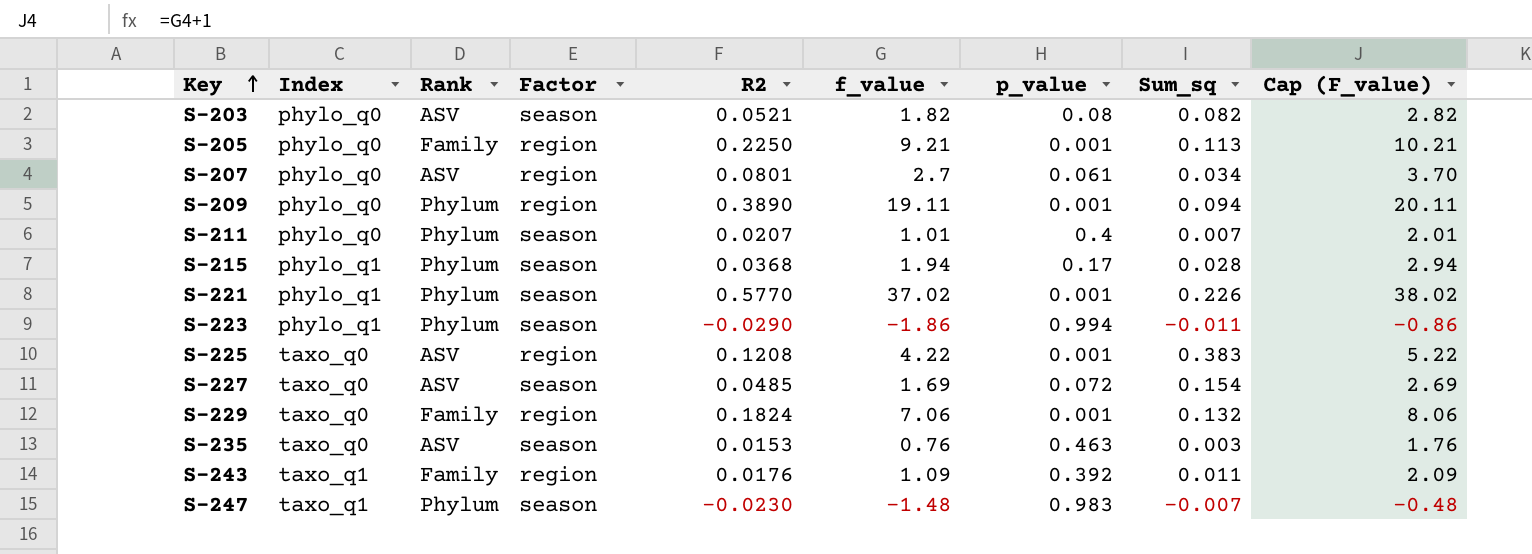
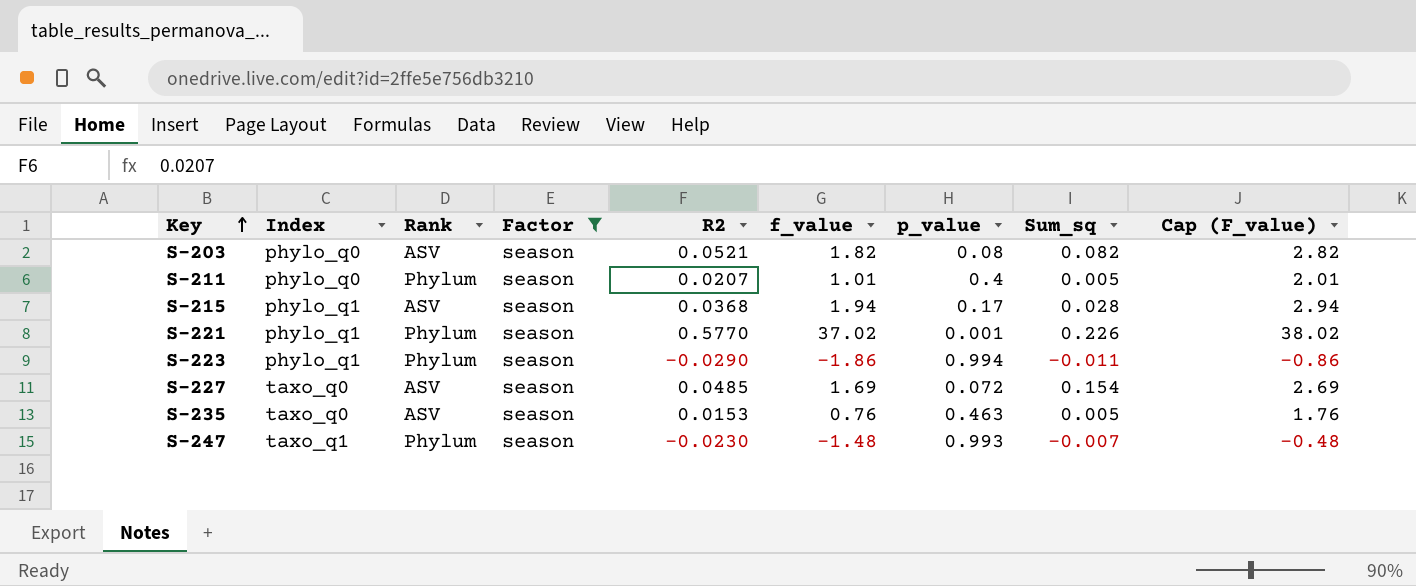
filter: none -> Factor = season
S-211 | Sum_sq: 0.007 -> 0.005
S-215 | Rank: Phylum -> ASV
S-235 | Sum_sq: 0.003 -> 0.005
S-247 | p_value: 0.983 -> 0.993

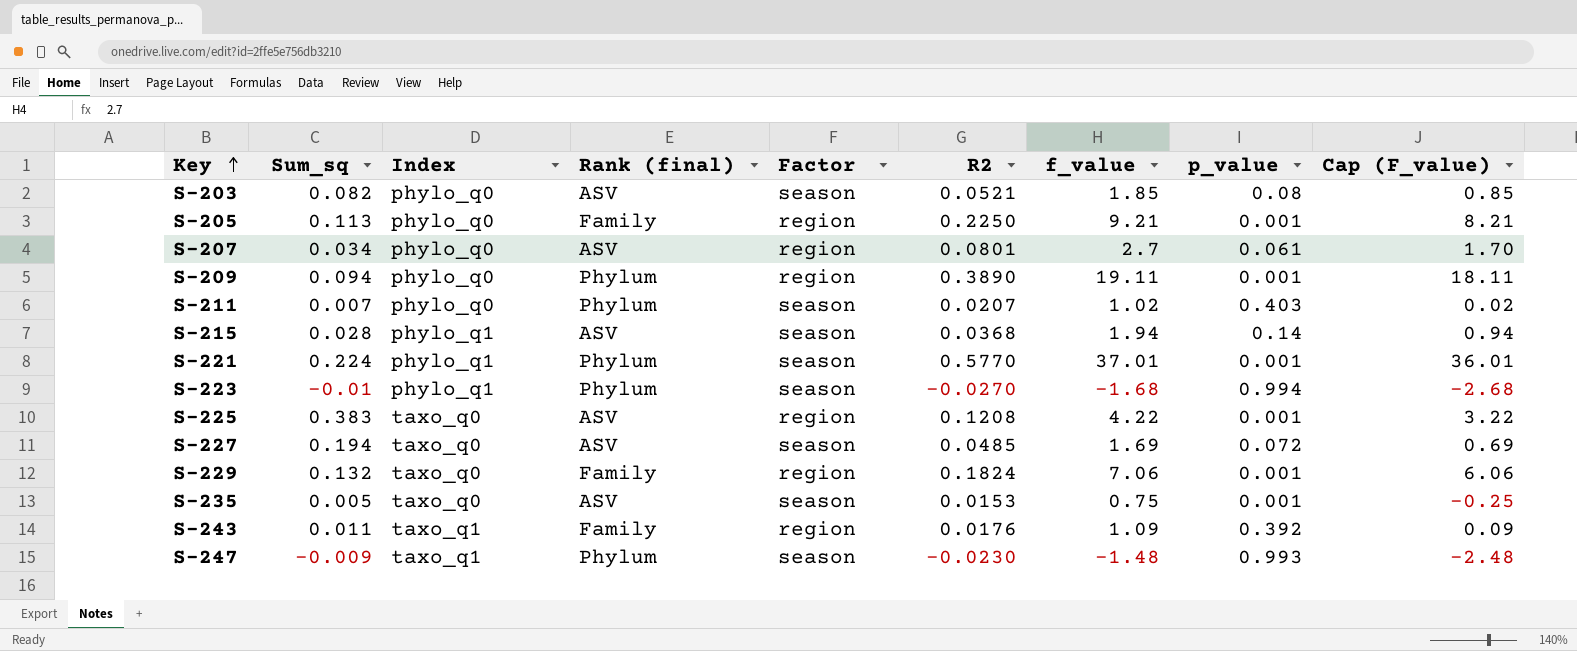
filter: Factor = season -> none
column Sum_sq | position: 8 -> 2
column name: Rank -> Rank (final)
column Cap (F_value) | formula: [f_value] + 1 -> [f_value] - 1
S-203 | f_value: 1.82 -> 1.85
S-211 | Sum_sq: 0.005 -> 0.007
S-211 | f_value: 1.01 -> 1.02
S-211 | p_value: 0.4 -> 0.403
S-215 | p_value: 0.17 -> 0.14
S-221 | Sum_sq: 0.226 -> 0.224
S-221 | f_value: 37.02 -> 37.01
S-223 | Sum_sq: -0.011 -> -0.01
S-223 | R2: -0.0290 -> -0.0270
S-223 | f_value: -1.86 -> -1.68
S-227 | Sum_sq: 0.154 -> 0.194
S-235 | f_value: 0.76 -> 0.75
S-235 | p_value: 0.463 -> 0.001
S-247 | Sum_sq: -0.007 -> -0.009

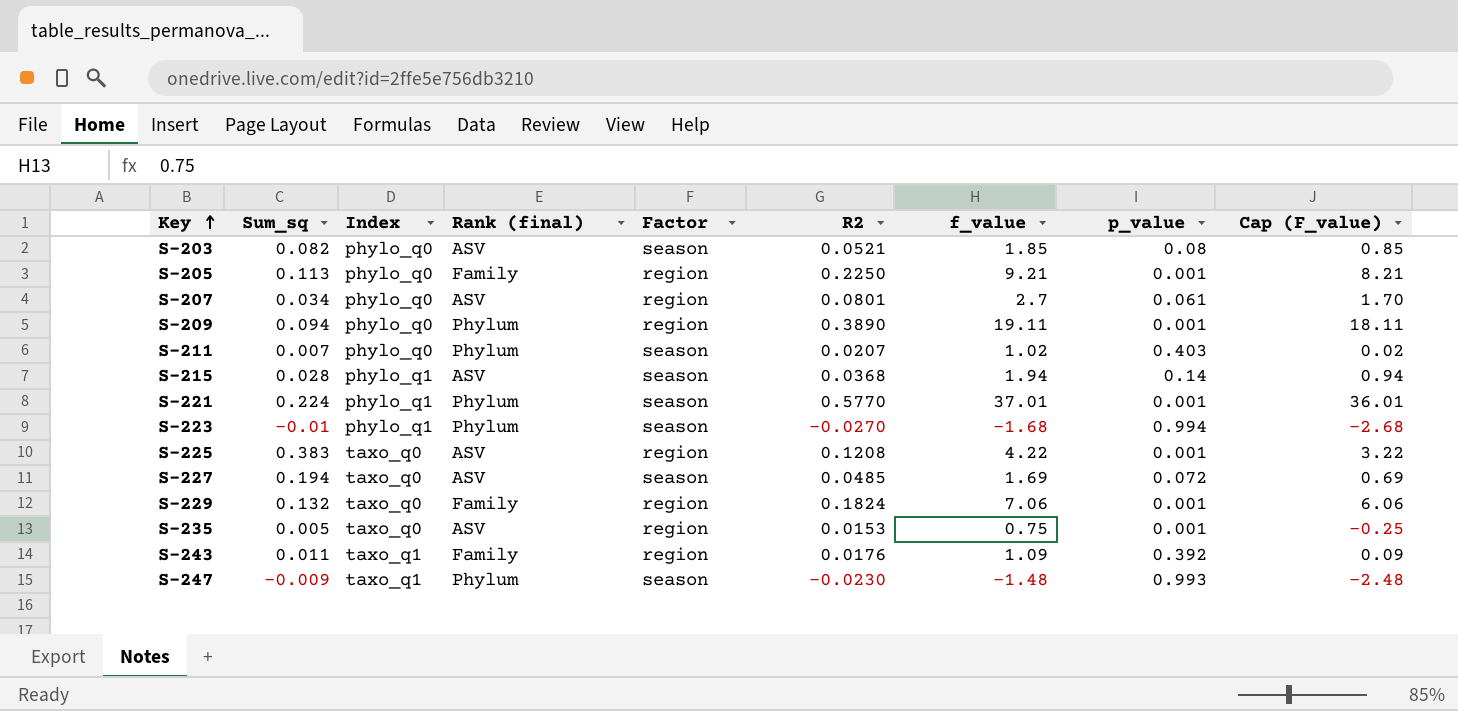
S-235 | Factor: season -> region

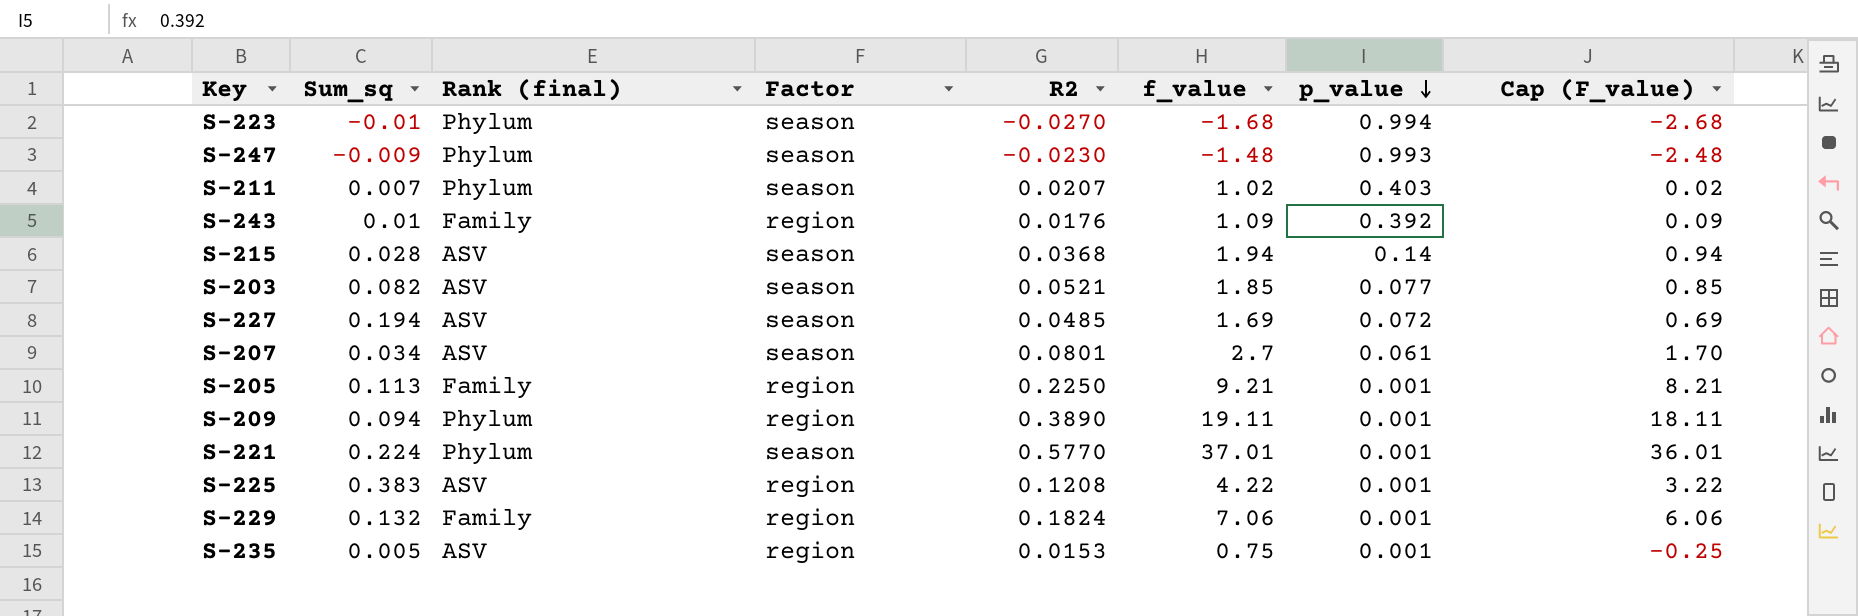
row order: Key ascending -> p_value descending
column Index | position: 3 -> none
S-243 | Sum_sq: 0.011 -> 0.01
S-203 | p_value: 0.08 -> 0.077
S-207 | Factor: region -> season

